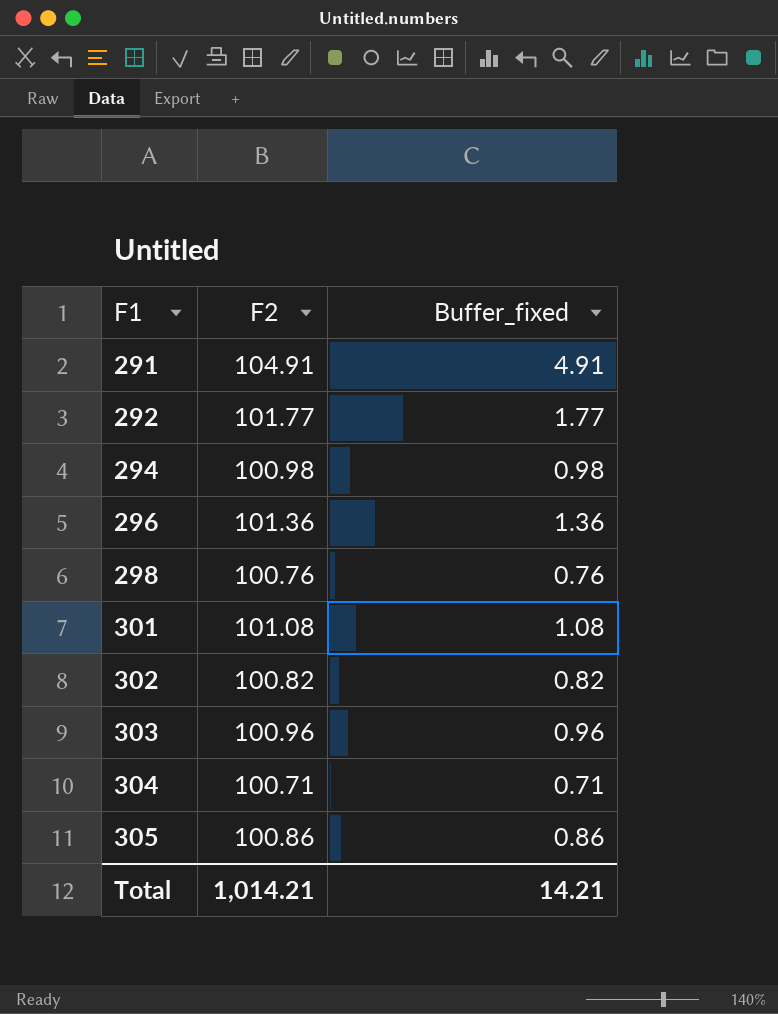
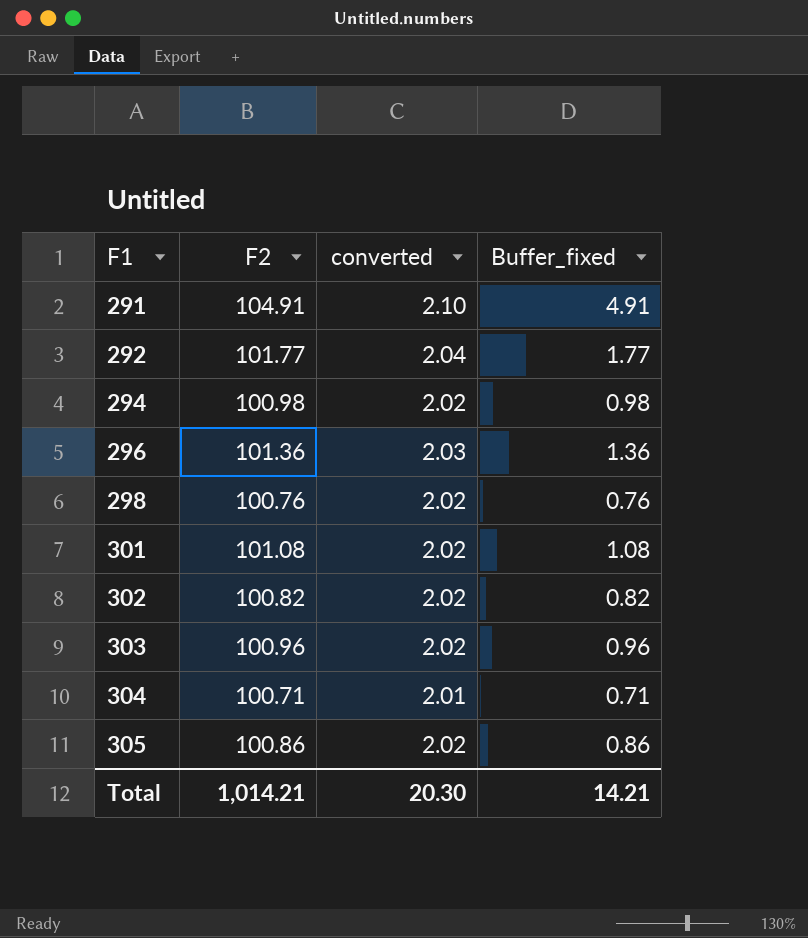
column converted | formula: none -> [F2] * 0.02

